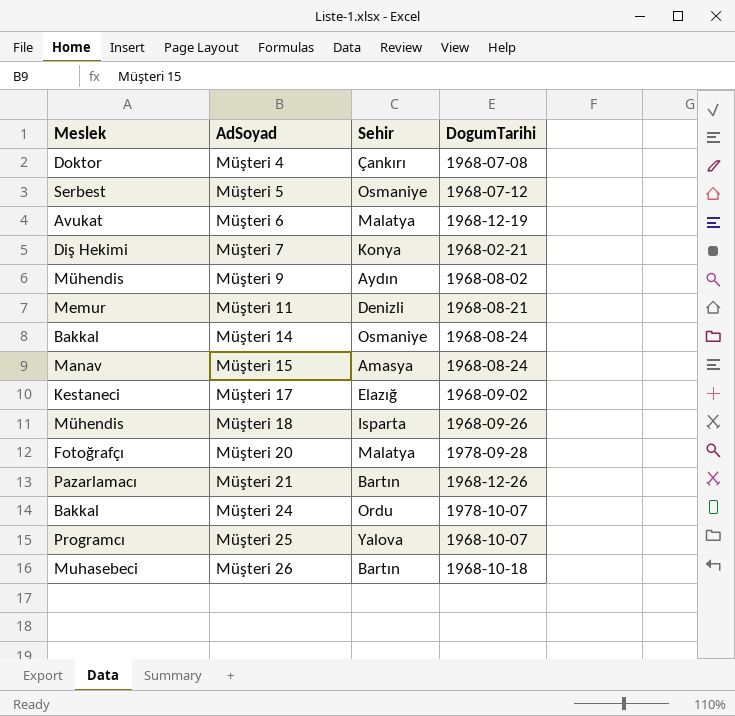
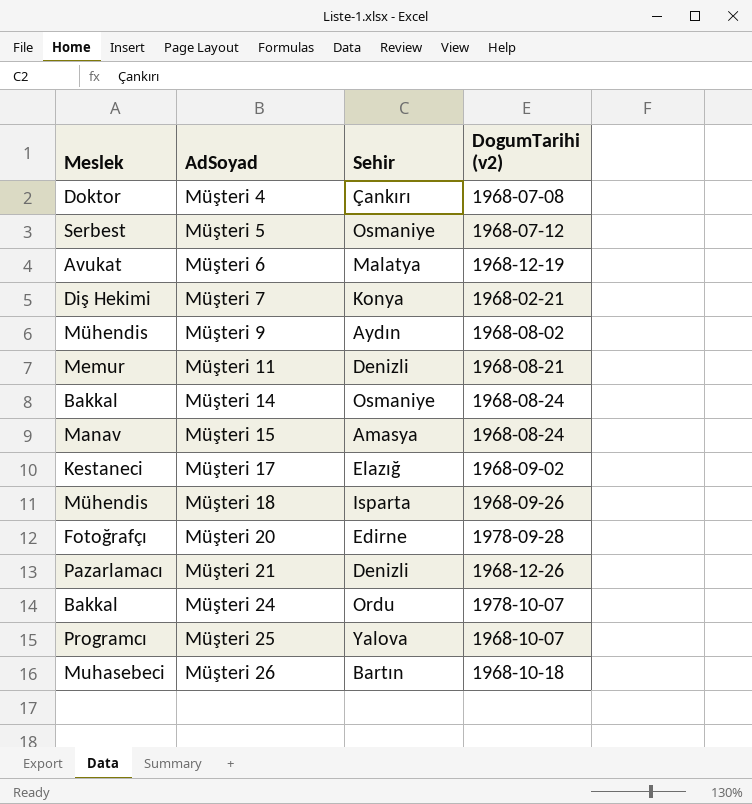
column name: DogumTarihi -> DogumTarihi (v2)
Müşteri 20 | Sehir: Malatya -> Edirne
Müşteri 21 | Sehir: Bartın -> Denizli

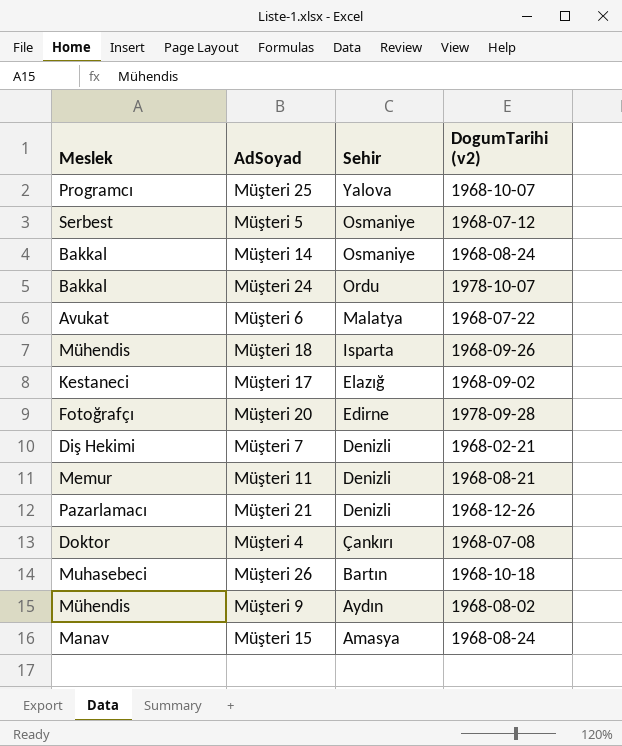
row order: AdSoyad ascending -> Sehir descending
Müşteri 6 | DogumTarihi (v2): 1968-12-19 -> 1968-07-22
Müşteri 7 | Sehir: Konya -> Denizli

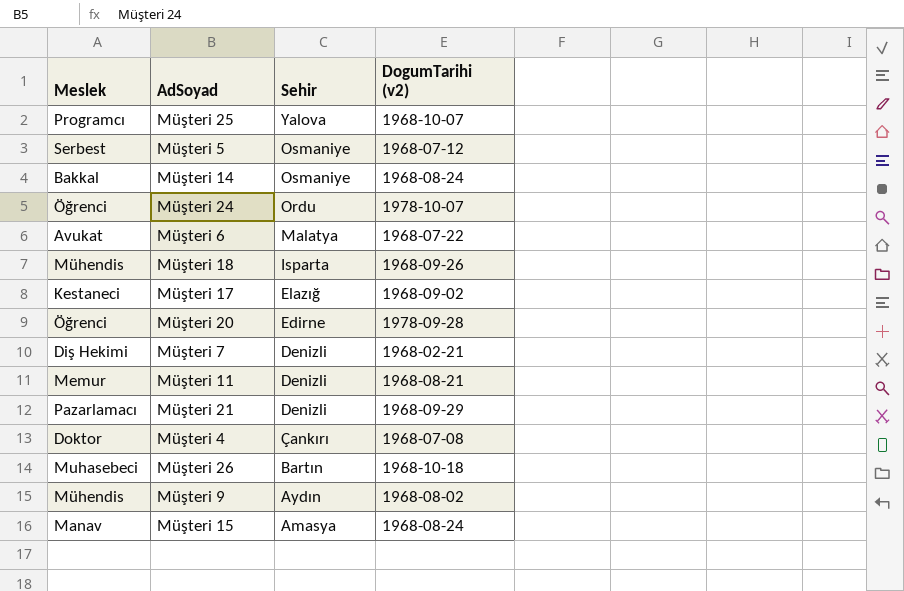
Müşteri 24 | Meslek: Bakkal -> Öğrenci
Müşteri 20 | Meslek: Fotoğrafçı -> Öğrenci
Müşteri 21 | DogumTarihi (v2): 1968-12-26 -> 1968-09-29

